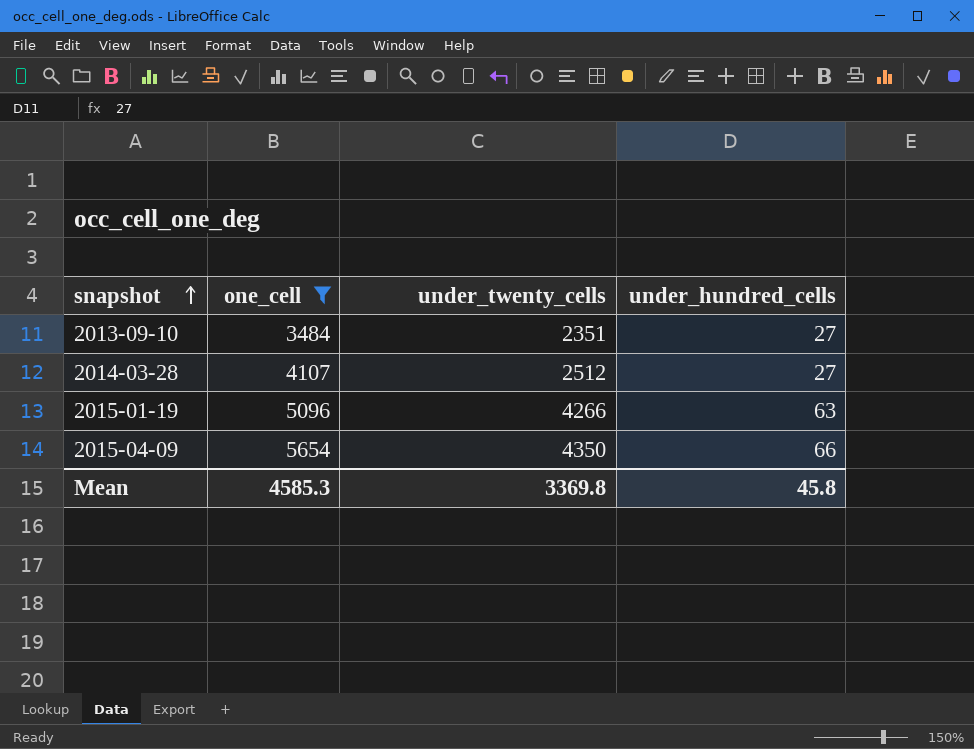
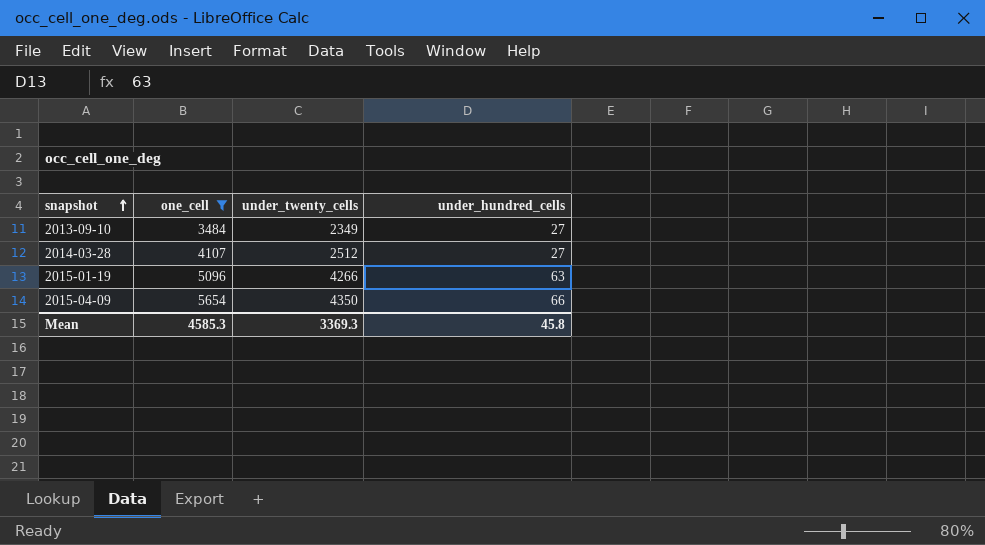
2013-09-10 | under_twenty_cells: 2351 -> 2349
Mean | under_twenty_cells: 3369.8 -> 3369.3

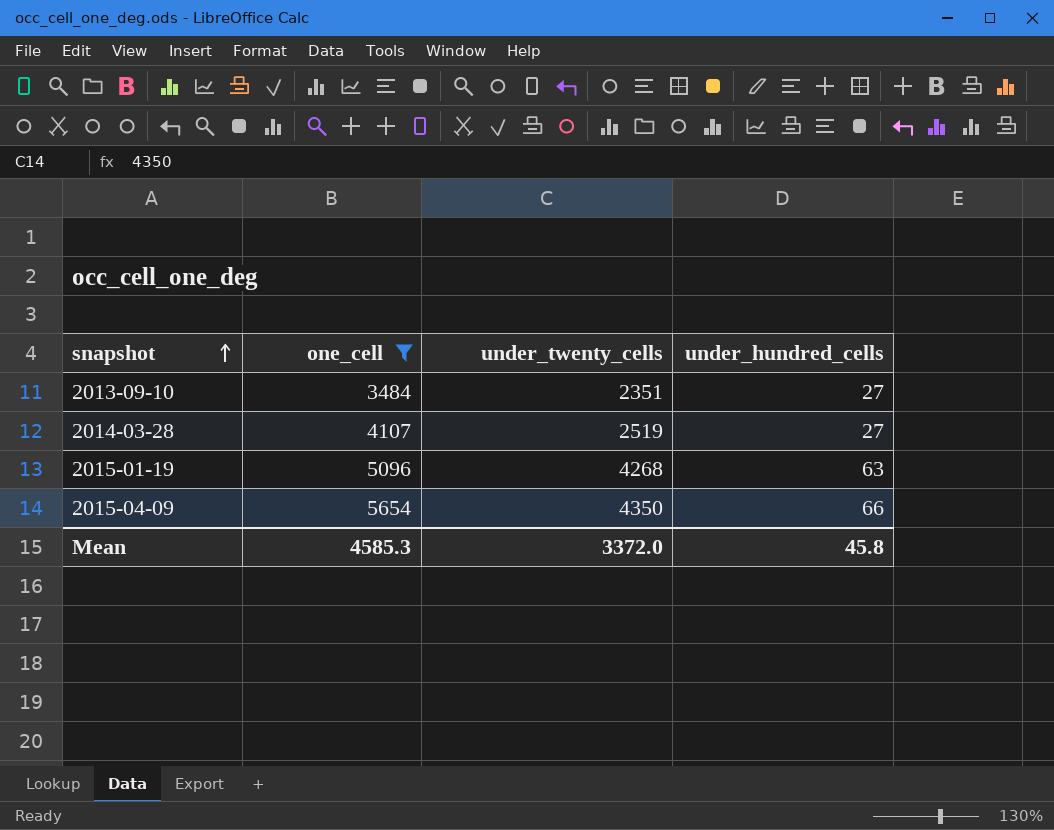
2013-09-10 | under_twenty_cells: 2349 -> 2351
2014-03-28 | under_twenty_cells: 2512 -> 2519
2015-01-19 | under_twenty_cells: 4266 -> 4268
Mean | under_twenty_cells: 3369.3 -> 3372.0

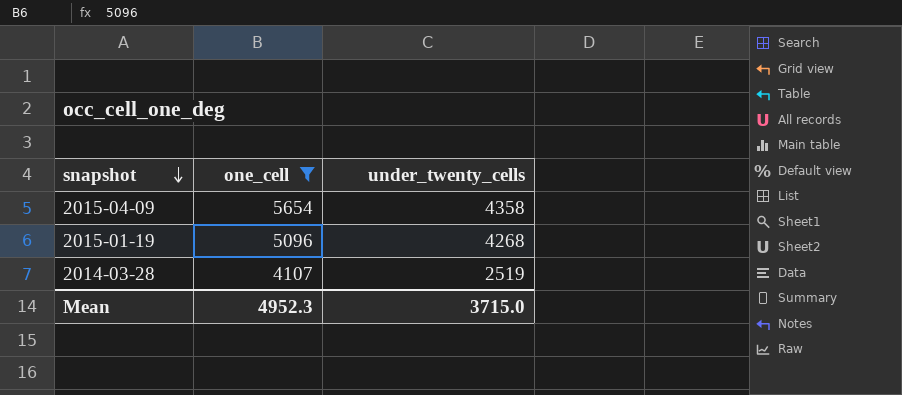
row order: snapshot ascending -> snapshot descending
column under_hundred_cells | position: 4 -> none
row 2013-09-10: 3484 | 2351 | 27 -> none
2015-04-09 | under_twenty_cells: 4350 -> 4358
Mean | one_cell: 4585.3 -> 4952.3
Mean | under_twenty_cells: 3372.0 -> 3715.0

